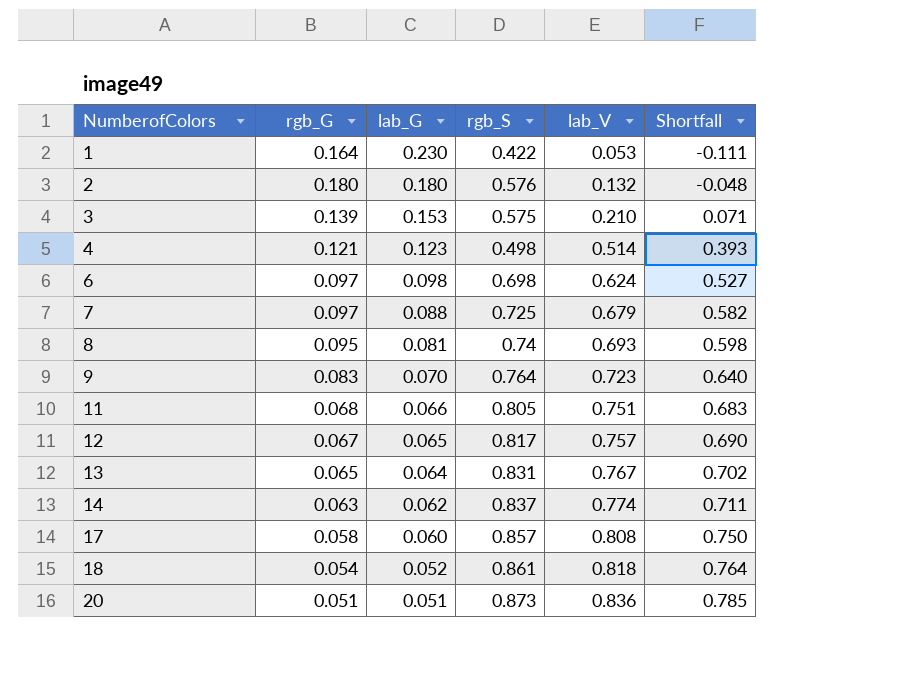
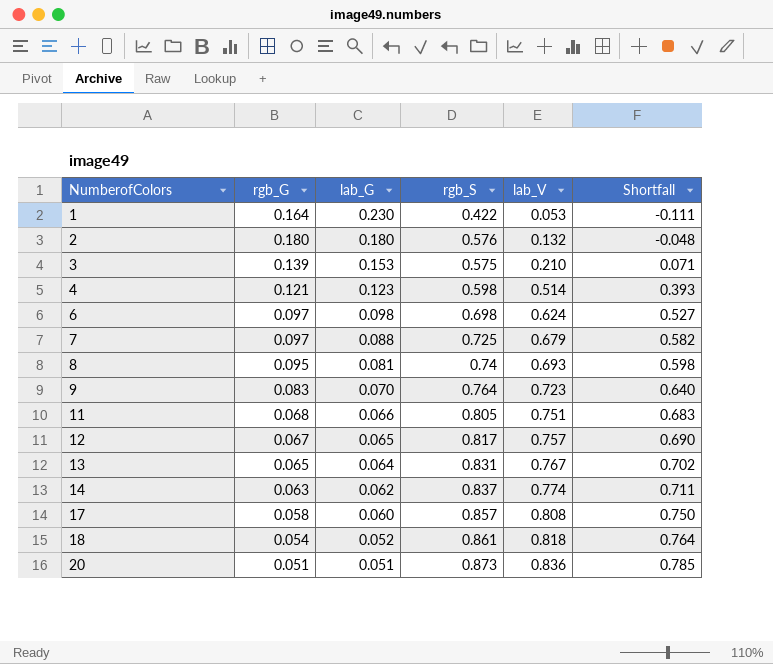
4 | rgb_S: 0.498 -> 0.598

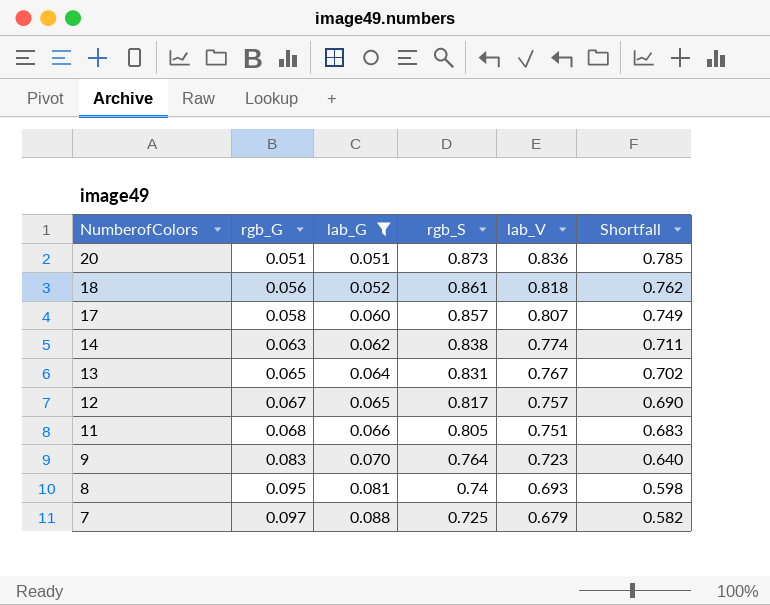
filter: none -> lab_G <= 0.088
row order: NumberofColors ascending -> NumberofColors descending
18 | rgb_G: 0.054 -> 0.056
18 | Shortfall: 0.764 -> 0.762
17 | lab_V: 0.808 -> 0.807
17 | Shortfall: 0.750 -> 0.749
14 | rgb_S: 0.837 -> 0.838

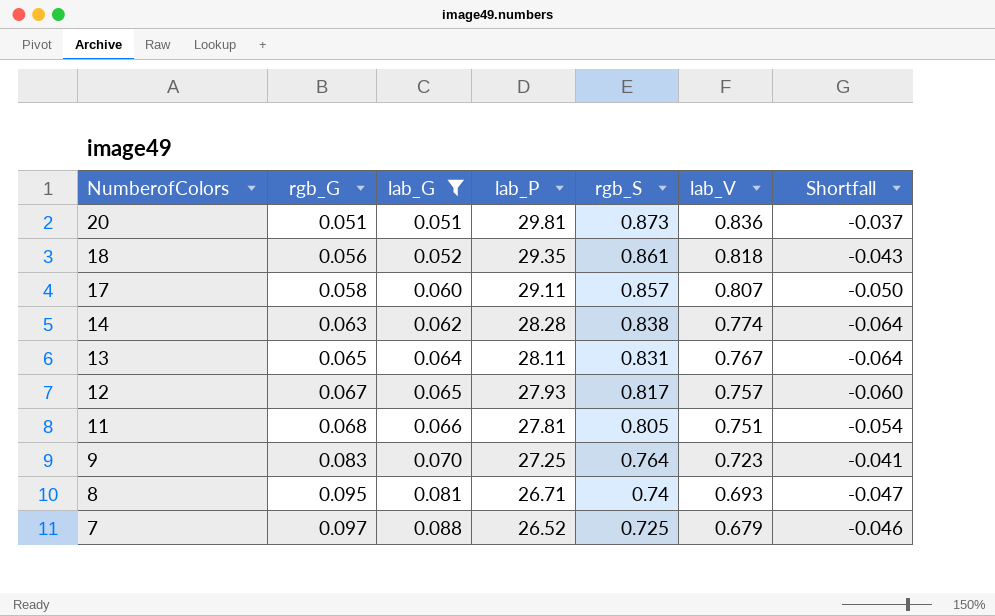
column lab_P | position: none -> 4
column Shortfall | formula: [lab_V] - [rgb_G] -> [lab_V] - [rgb_S]

